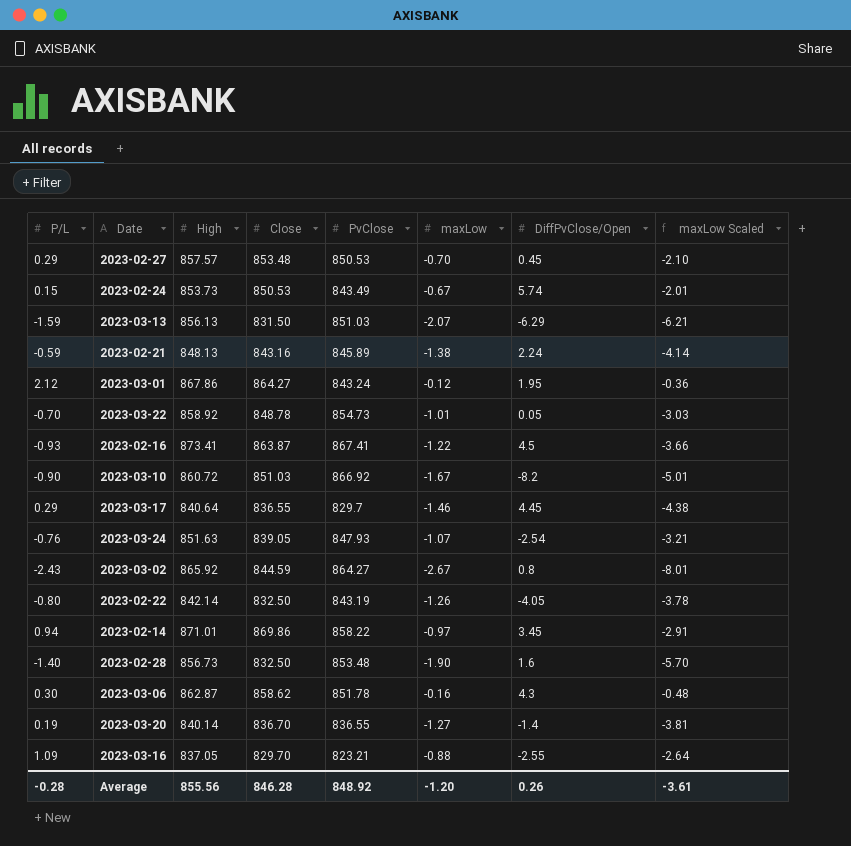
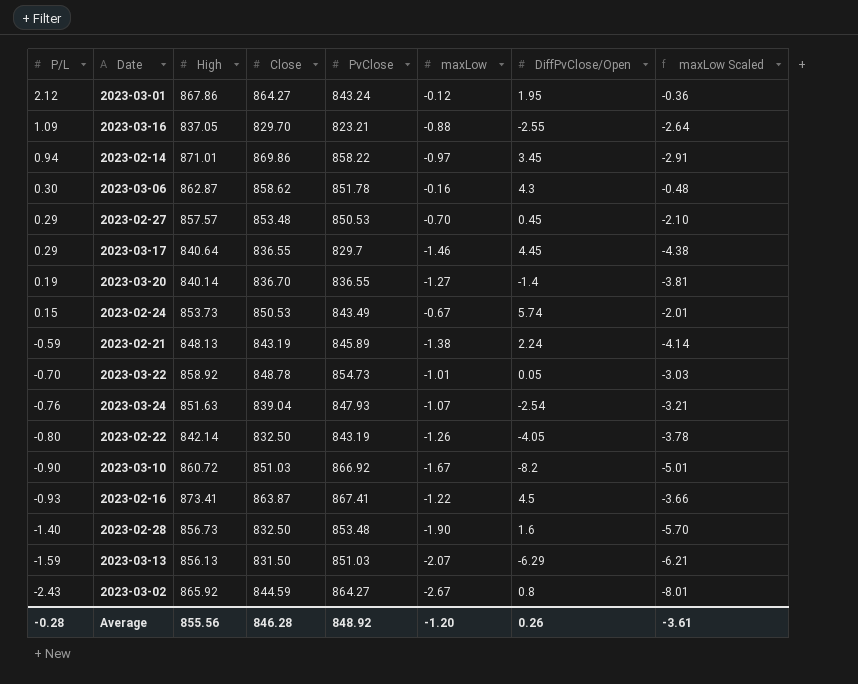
row order: none -> P/L descending
2023-02-21 | Close: 843.16 -> 843.19
2023-03-24 | Close: 839.05 -> 839.04

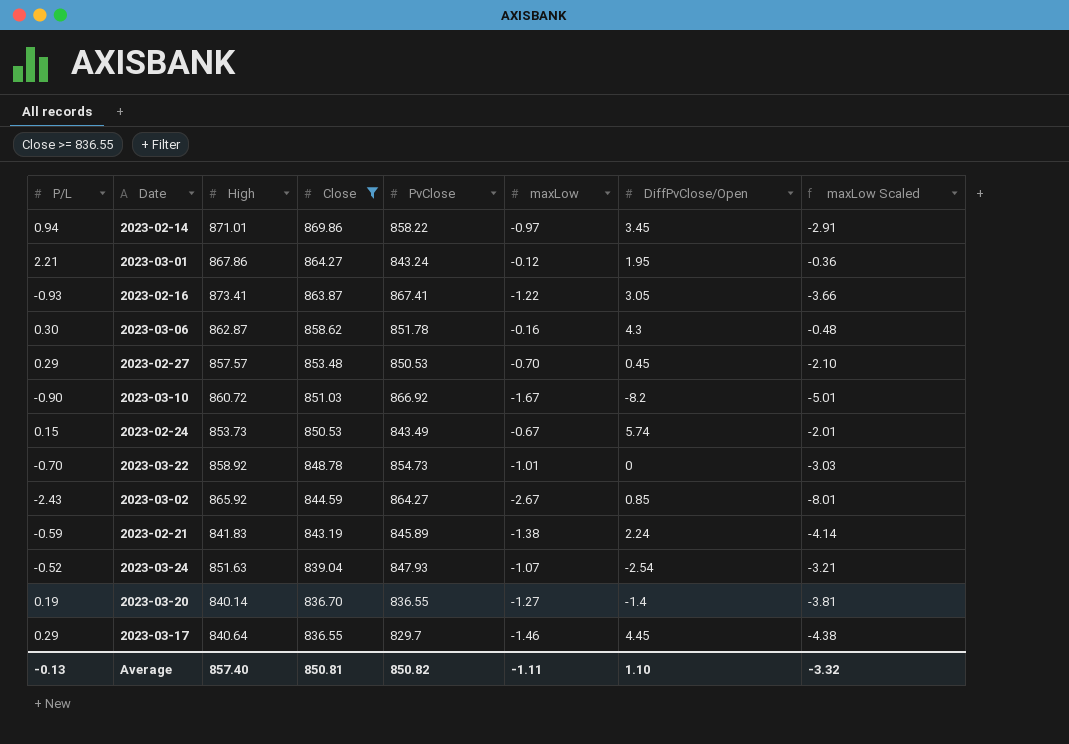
filter: none -> Close >= 836.55
row order: P/L descending -> Close descending
2023-03-01 | P/L: 2.12 -> 2.21
2023-02-16 | DiffPvClose/Open: 4.5 -> 3.05
2023-03-22 | DiffPvClose/Open: 0.05 -> 0
2023-03-02 | DiffPvClose/Open: 0.8 -> 0.85
2023-02-21 | High: 848.13 -> 841.83
2023-03-24 | P/L: -0.76 -> -0.52
Average | P/L: -0.28 -> -0.13
Average | High: 855.56 -> 857.40
Average | Close: 846.28 -> 850.81
Average | PvClose: 848.92 -> 850.82
Average | maxLow: -1.20 -> -1.11
Average | DiffPvClose/Open: 0.26 -> 1.10
Average | maxLow Scaled: -3.61 -> -3.32

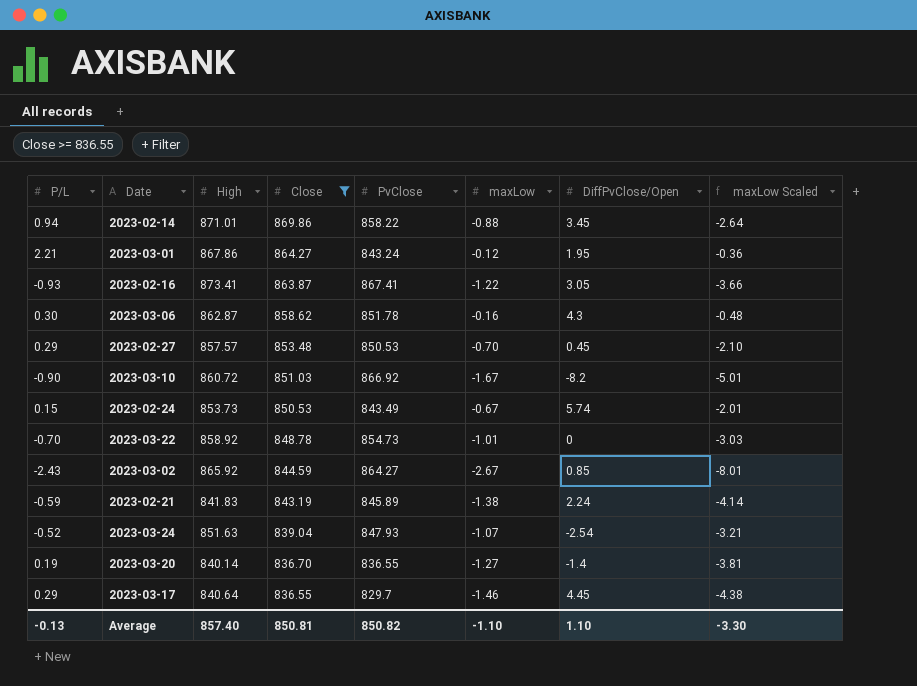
2023-02-14 | maxLow: -0.97 -> -0.88
2023-02-14 | maxLow Scaled: -2.91 -> -2.64
Average | maxLow: -1.11 -> -1.10
Average | maxLow Scaled: -3.32 -> -3.30

